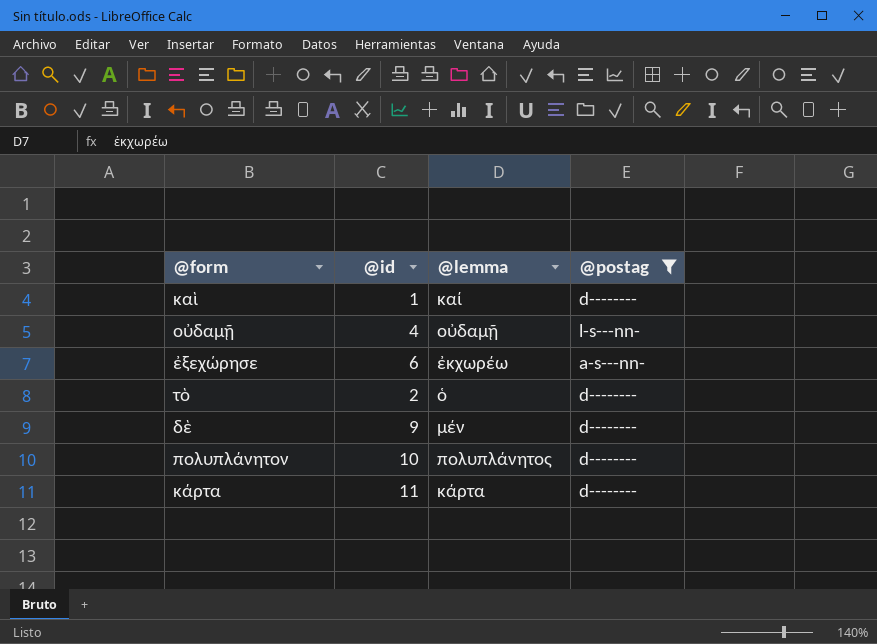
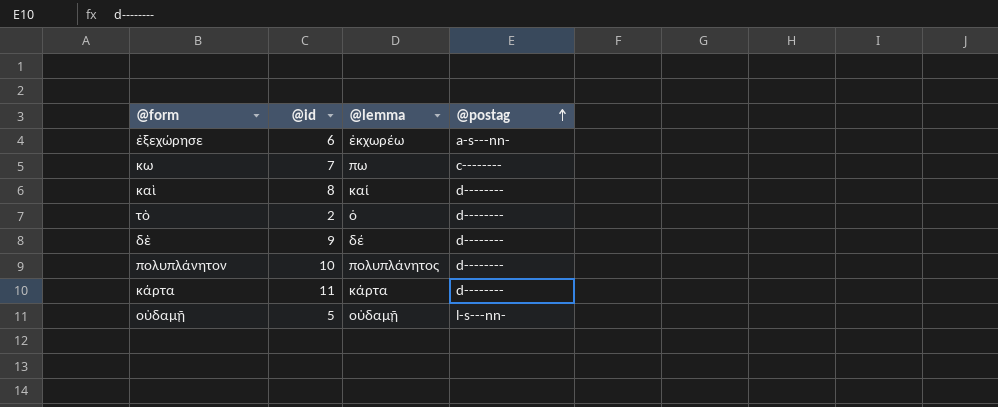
filter: @postag != c-------- -> none
row order: none -> @postag ascending
καὶ | @id: 1 -> 8
δὲ | @lemma: μέν -> δέ
οὐδαμῇ | @id: 4 -> 5

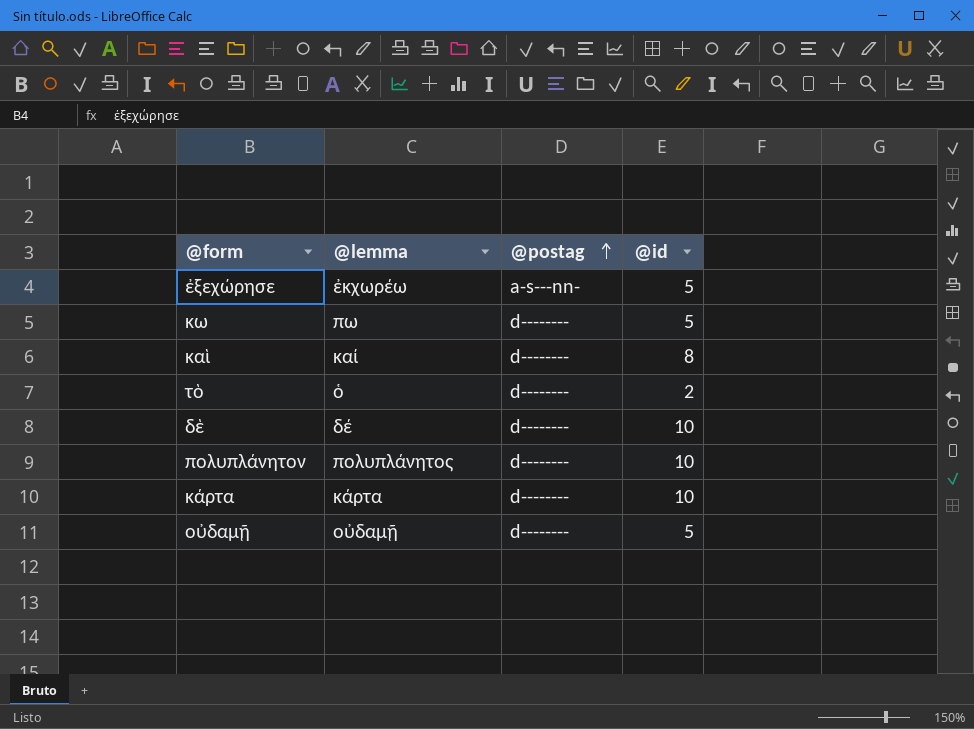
column @id | position: 2 -> 4
ἐξεχώρησε | @id: 6 -> 5
κω | @postag: c-------- -> d--------
κω | @id: 7 -> 5
δὲ | @id: 9 -> 10
κάρτα | @id: 11 -> 10
οὐδαμῇ | @postag: l-s---nn- -> d--------

